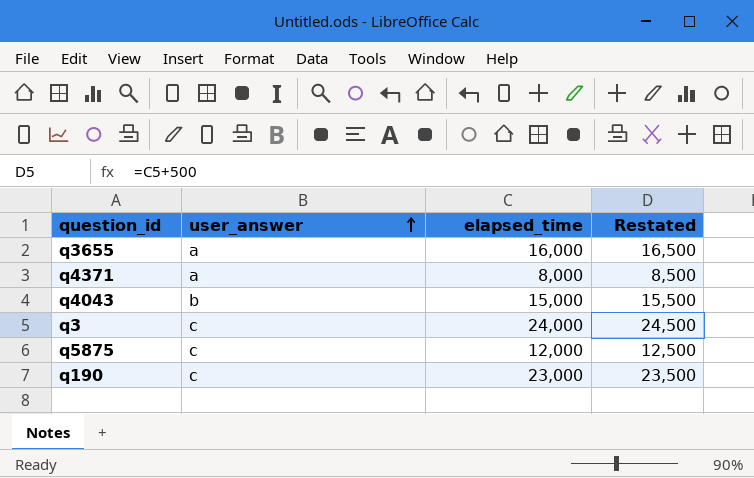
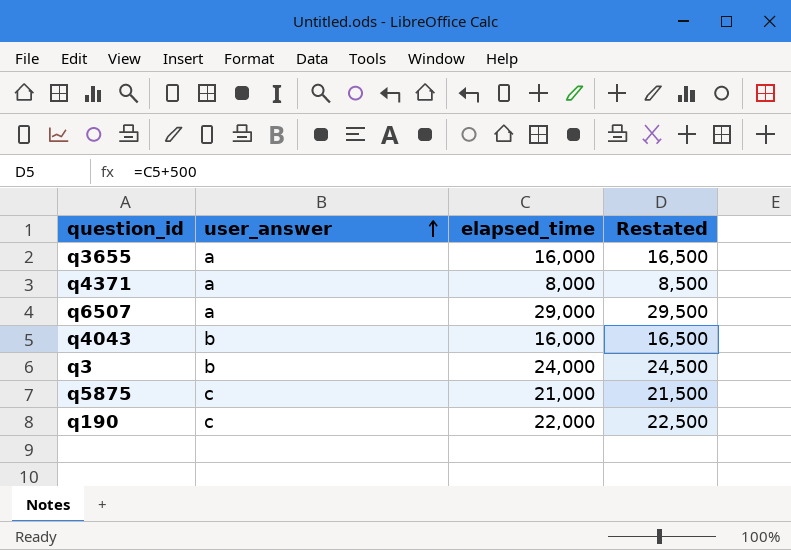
row q6507: none -> a | 29,000 | 29,500
q4043 | elapsed_time: 15,000 -> 16,000
q4043 | Restated: 15,500 -> 16,500
q3 | user_answer: c -> b
q5875 | elapsed_time: 12,000 -> 21,000
q5875 | Restated: 12,500 -> 21,500
q190 | elapsed_time: 23,000 -> 22,000
q190 | Restated: 23,500 -> 22,500

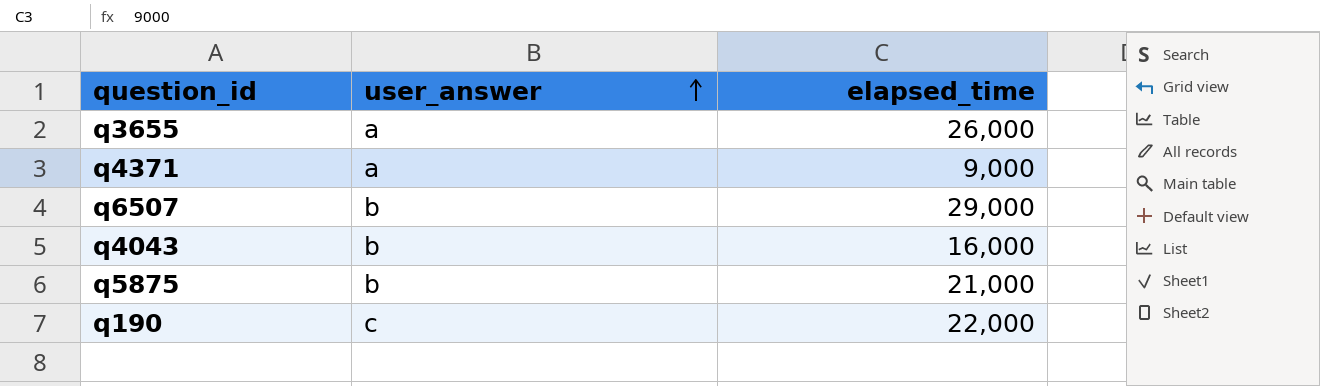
column Restated | formula: [elapsed_time] + 500 -> none
row q3: b | 24,000 | 24,500 -> none
q3655 | elapsed_time: 16,000 -> 26,000
q4371 | elapsed_time: 8,000 -> 9,000
q6507 | user_answer: a -> b
q5875 | user_answer: c -> b

